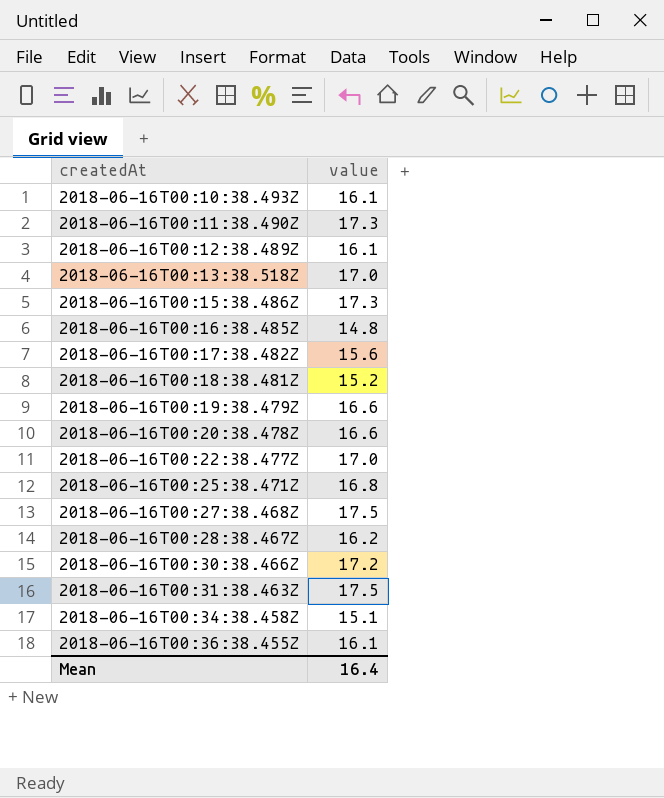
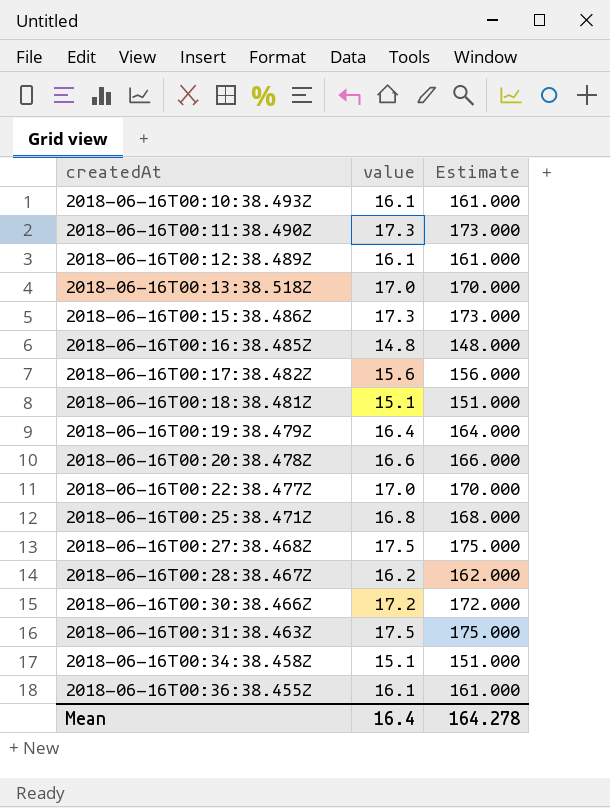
column Estimate | formula: none -> [value] * 10
2018-06-16T00:18:38.481Z | value: 15.2 -> 15.1
2018-06-16T00:19:38.479Z | value: 16.6 -> 16.4

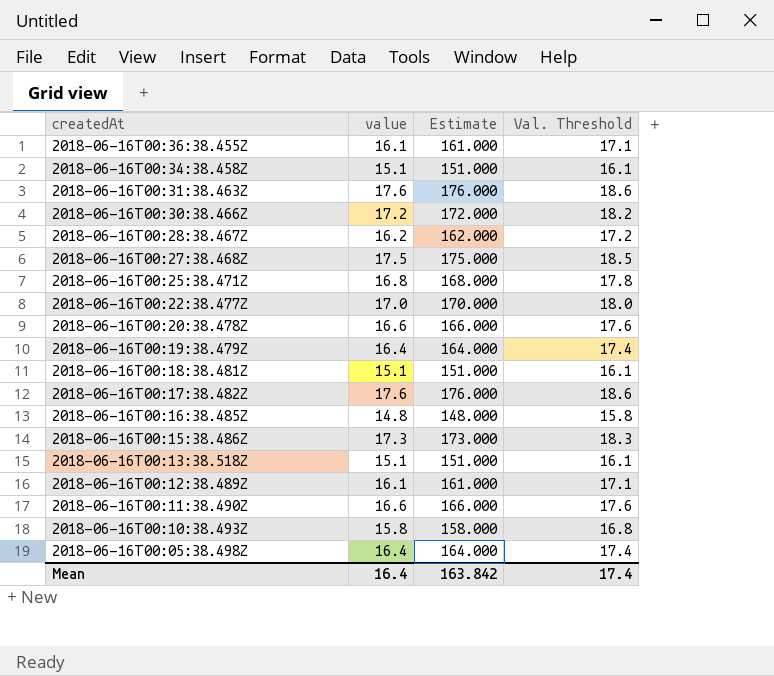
row order: createdAt ascending -> createdAt descending
column Val. Threshold | formula: none -> [value] + 1
2018-06-16T00:31:38.463Z | value: 17.5 -> 17.6
2018-06-16T00:31:38.463Z | Estimate: 175.000 -> 176.000
2018-06-16T00:17:38.482Z | value: 15.6 -> 17.6
2018-06-16T00:17:38.482Z | Estimate: 156.000 -> 176.000
2018-06-16T00:13:38.518Z | value: 17.0 -> 15.1
2018-06-16T00:13:38.518Z | Estimate: 170.000 -> 151.000
2018-06-16T00:11:38.490Z | value: 17.3 -> 16.6
2018-06-16T00:11:38.490Z | Estimate: 173.000 -> 166.000
2018-06-16T00:10:38.493Z | value: 16.1 -> 15.8
2018-06-16T00:10:38.493Z | Estimate: 161.000 -> 158.000
row 2018-06-16T00:05:38.498Z: none -> 16.4 | 164.000 | 17.4
Mean | Estimate: 164.278 -> 163.842

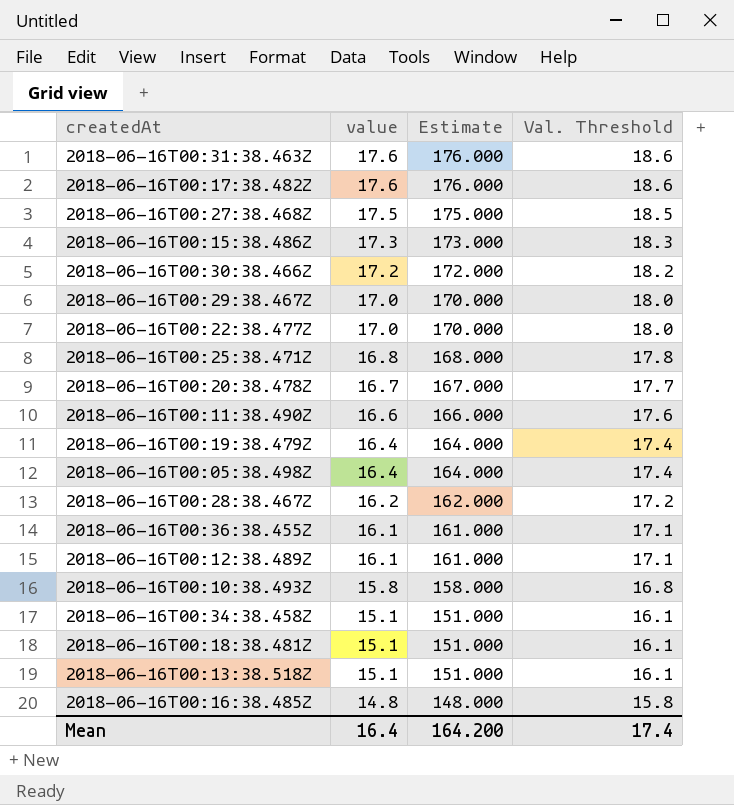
row order: createdAt descending -> value descending
row 2018-06-16T00:29:38.467Z: none -> 17.0 | 170.000 | 18.0
2018-06-16T00:20:38.478Z | value: 16.6 -> 16.7
2018-06-16T00:20:38.478Z | Estimate: 166.000 -> 167.000
2018-06-16T00:20:38.478Z | Val. Threshold: 17.6 -> 17.7
Mean | Estimate: 163.842 -> 164.200

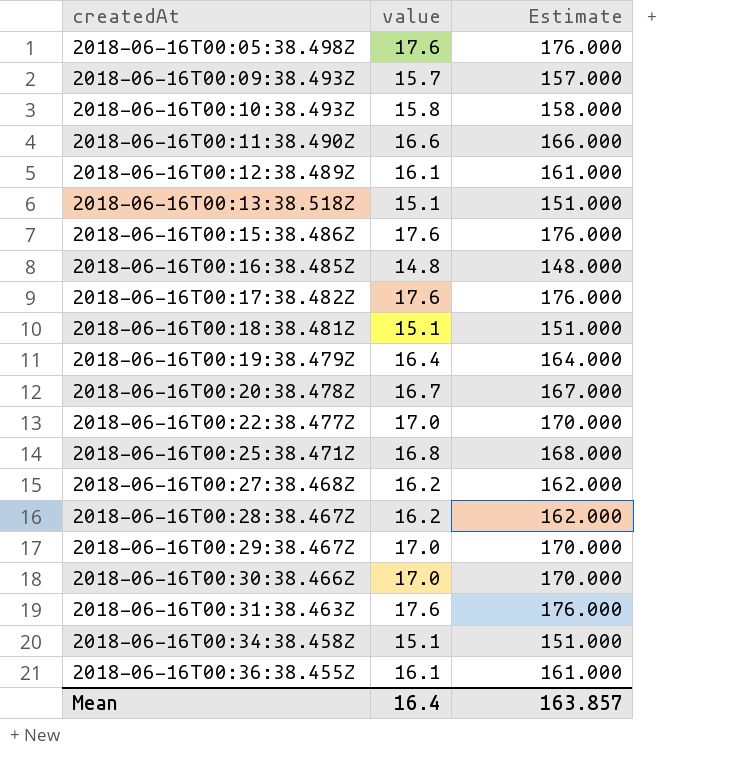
row order: value descending -> createdAt ascending
column Val. Threshold | formula: [value] + 1 -> none
2018-06-16T00:05:38.498Z | value: 16.4 -> 17.6
2018-06-16T00:05:38.498Z | Estimate: 164.000 -> 176.000
row 2018-06-16T00:09:38.493Z: none -> 15.7 | 157.000
2018-06-16T00:15:38.486Z | value: 17.3 -> 17.6
2018-06-16T00:15:38.486Z | Estimate: 173.000 -> 176.000
2018-06-16T00:27:38.468Z | value: 17.5 -> 16.2
2018-06-16T00:27:38.468Z | Estimate: 175.000 -> 162.000
2018-06-16T00:30:38.466Z | value: 17.2 -> 17.0
2018-06-16T00:30:38.466Z | Estimate: 172.000 -> 170.000
Mean | Estimate: 164.200 -> 163.857

